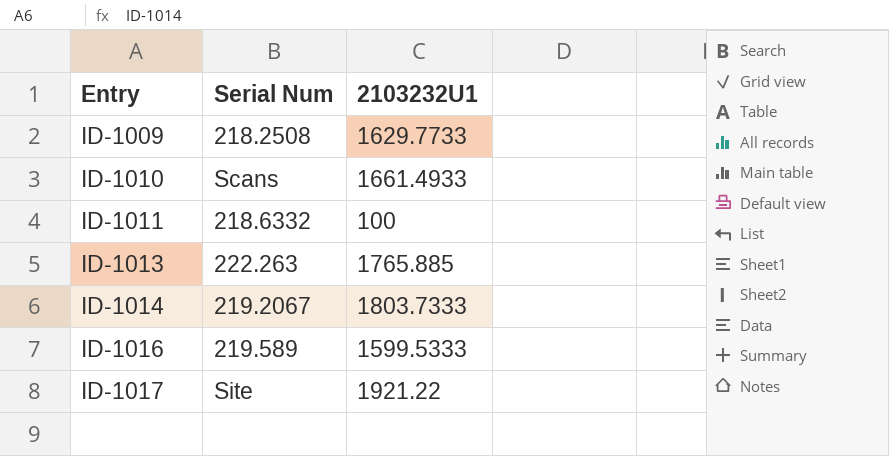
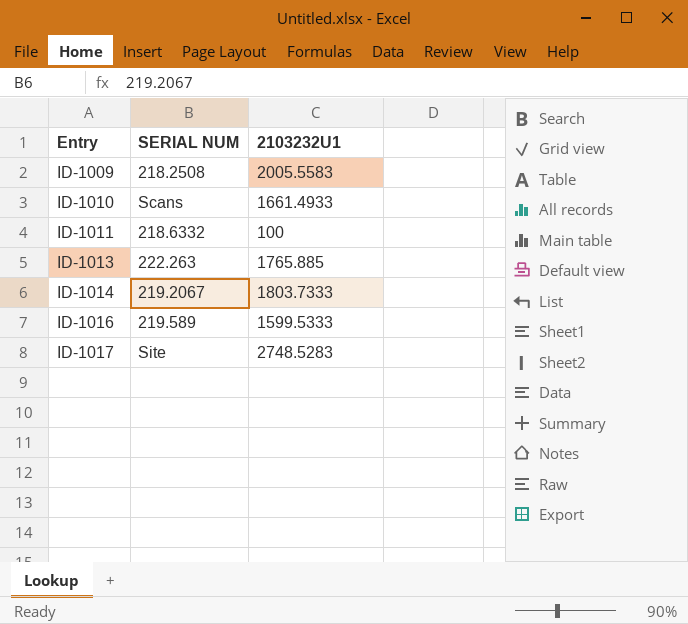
column name: Serial Num -> SERIAL NUM
ID-1009 | 2103232U1: 1629.7733 -> 2005.5583
ID-1017 | 2103232U1: 1921.22 -> 2748.5283

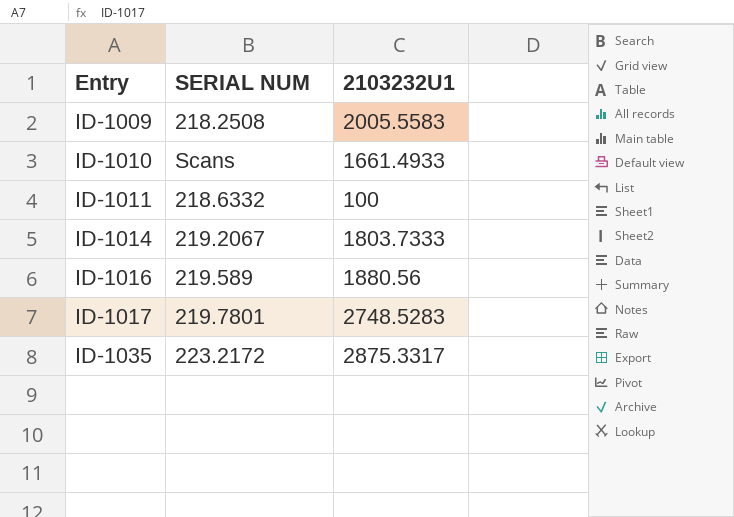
row ID-1013: 222.263 | 1765.885 -> none
ID-1016 | 2103232U1: 1599.5333 -> 1880.56
ID-1017 | SERIAL NUM: Site -> 219.7801
row ID-1035: none -> 223.2172 | 2875.3317

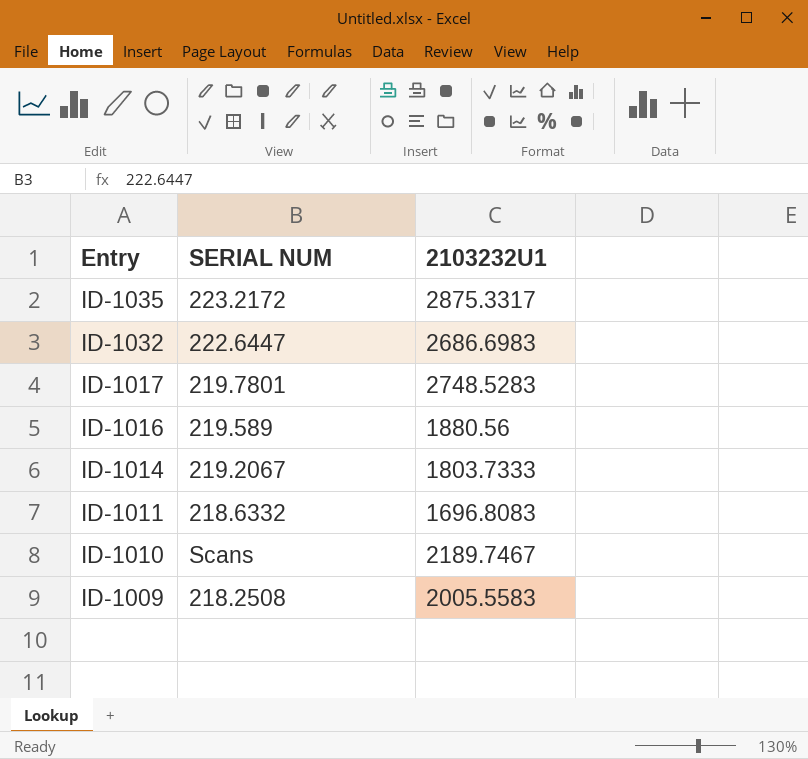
row order: Entry ascending -> Entry descending
row ID-1032: none -> 222.6447 | 2686.6983
ID-1011 | 2103232U1: 100 -> 1696.8083
ID-1010 | 2103232U1: 1661.4933 -> 2189.7467

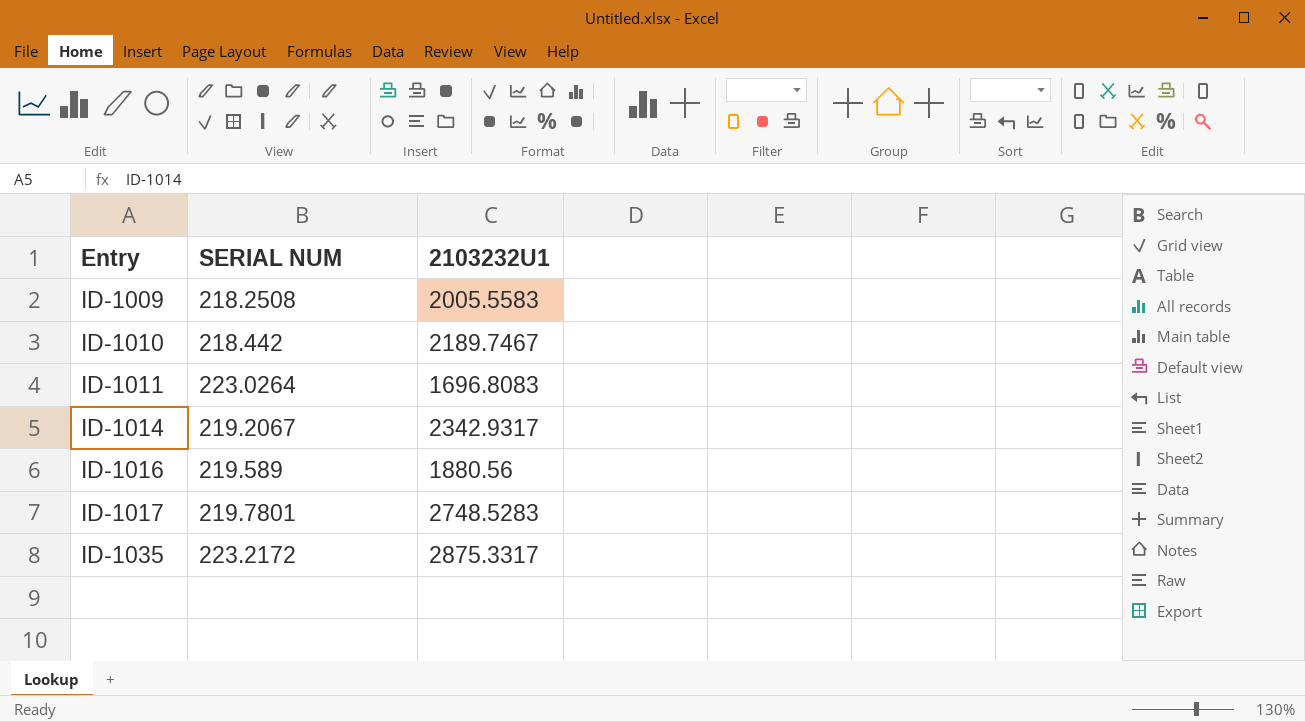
row order: Entry descending -> Entry ascending
row ID-1032: 222.6447 | 2686.6983 -> none
ID-1010 | SERIAL NUM: Scans -> 218.442
ID-1011 | SERIAL NUM: 218.6332 -> 223.0264
ID-1014 | 2103232U1: 1803.7333 -> 2342.9317

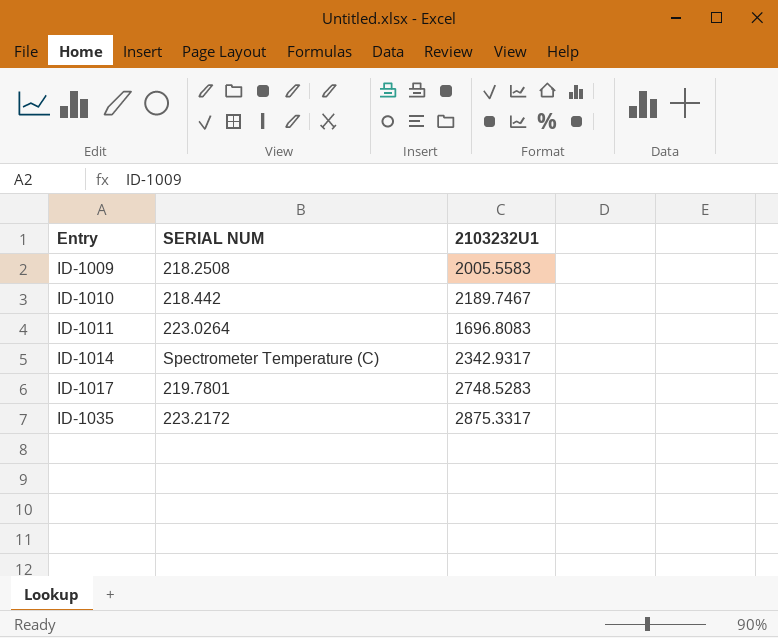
row ID-1016: 219.589 | 1880.56 -> none
ID-1014 | SERIAL NUM: 219.2067 -> Spectrometer Temperature (C)

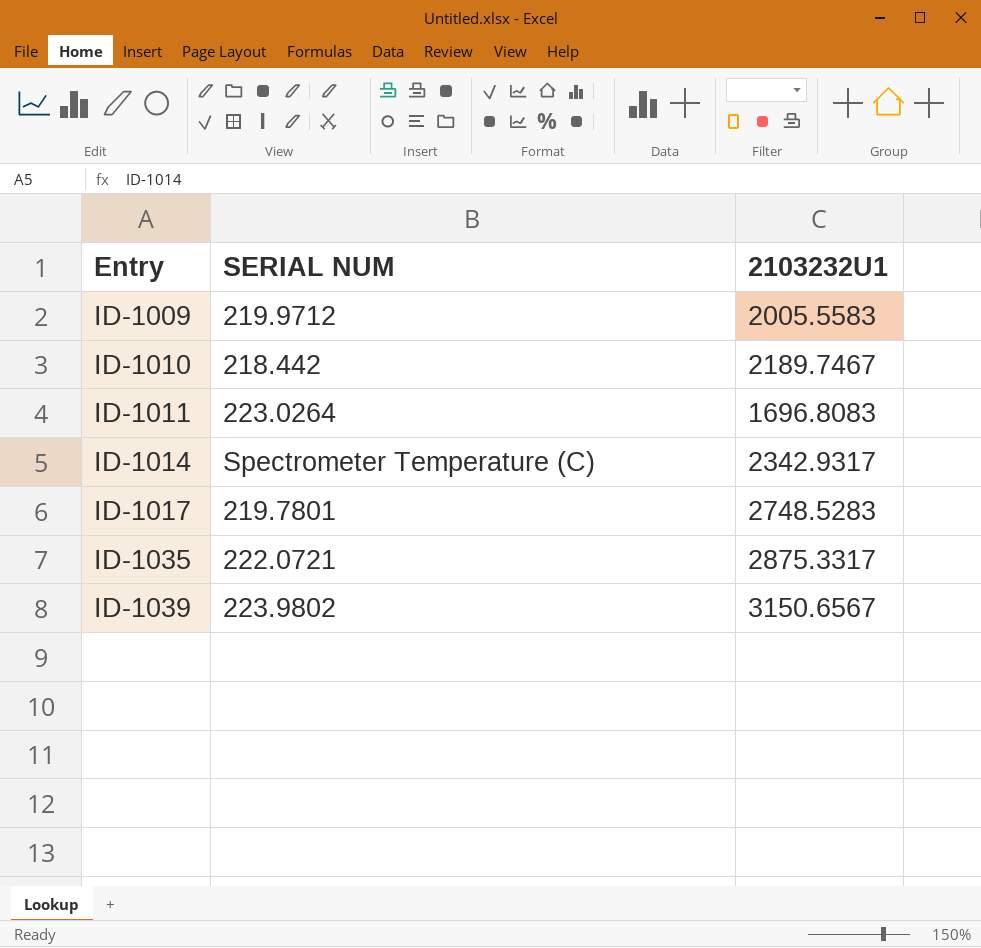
ID-1009 | SERIAL NUM: 218.2508 -> 219.9712
ID-1035 | SERIAL NUM: 223.2172 -> 222.0721
row ID-1039: none -> 223.9802 | 3150.6567

